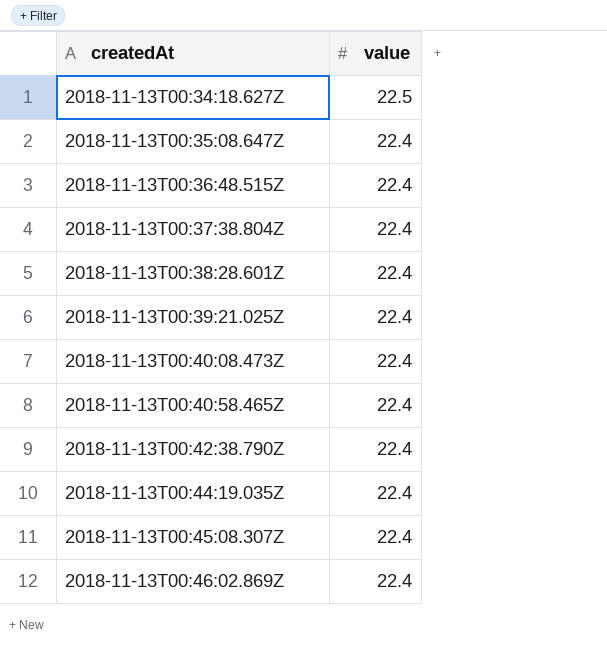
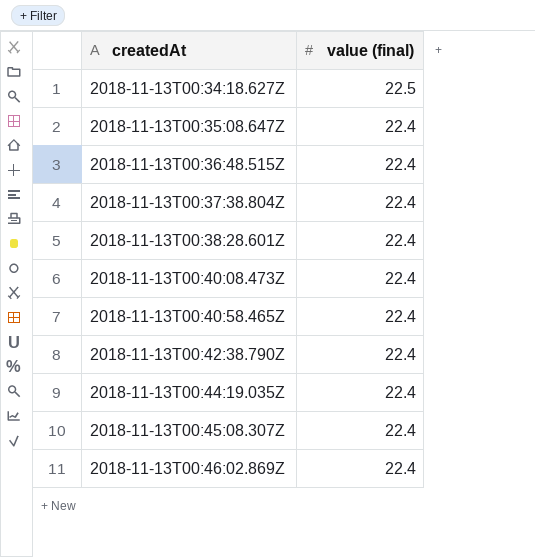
column name: value -> value (final)
row 2018-11-13T00:39:21.025Z: 22.4 -> none

